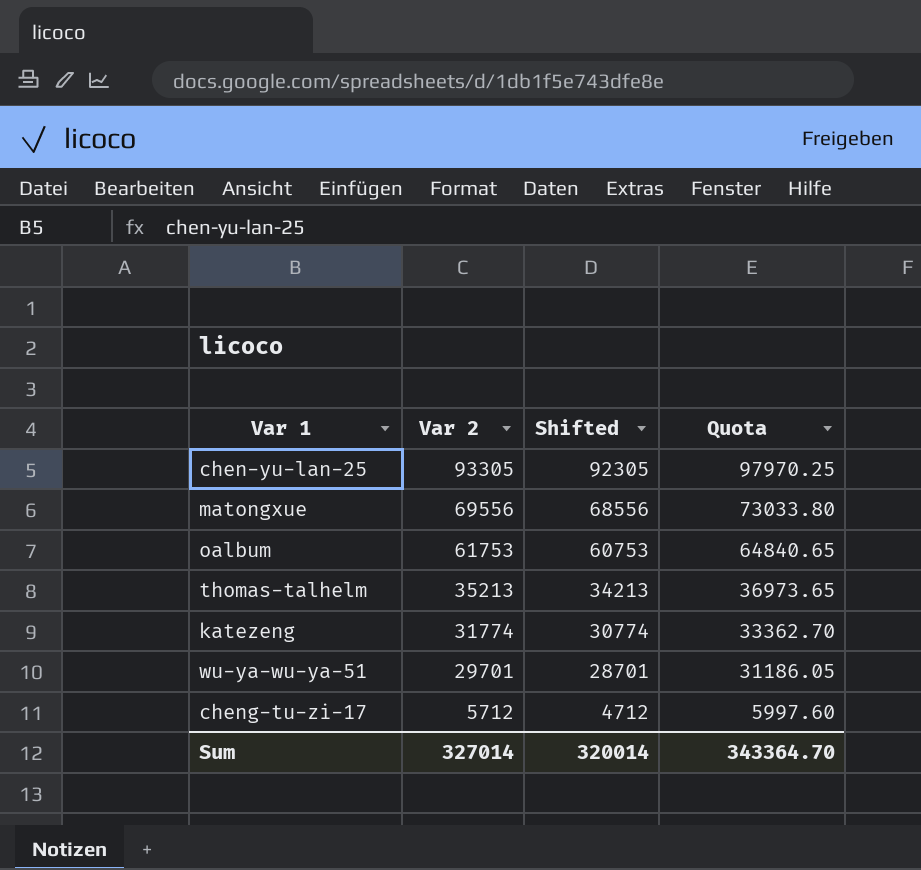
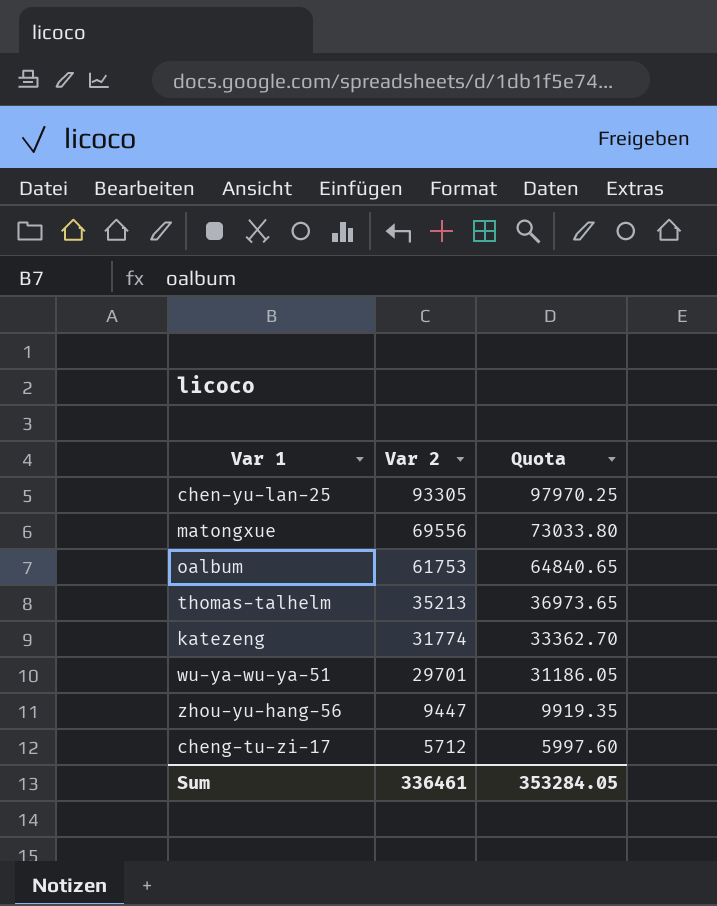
column Shifted | formula: [Var 2] - 1000 -> none
row zhou-yu-hang-56: none -> 9447 | 9919.35
Sum | Var 2: 327014 -> 336461
Sum | Quota: 343364.70 -> 353284.05

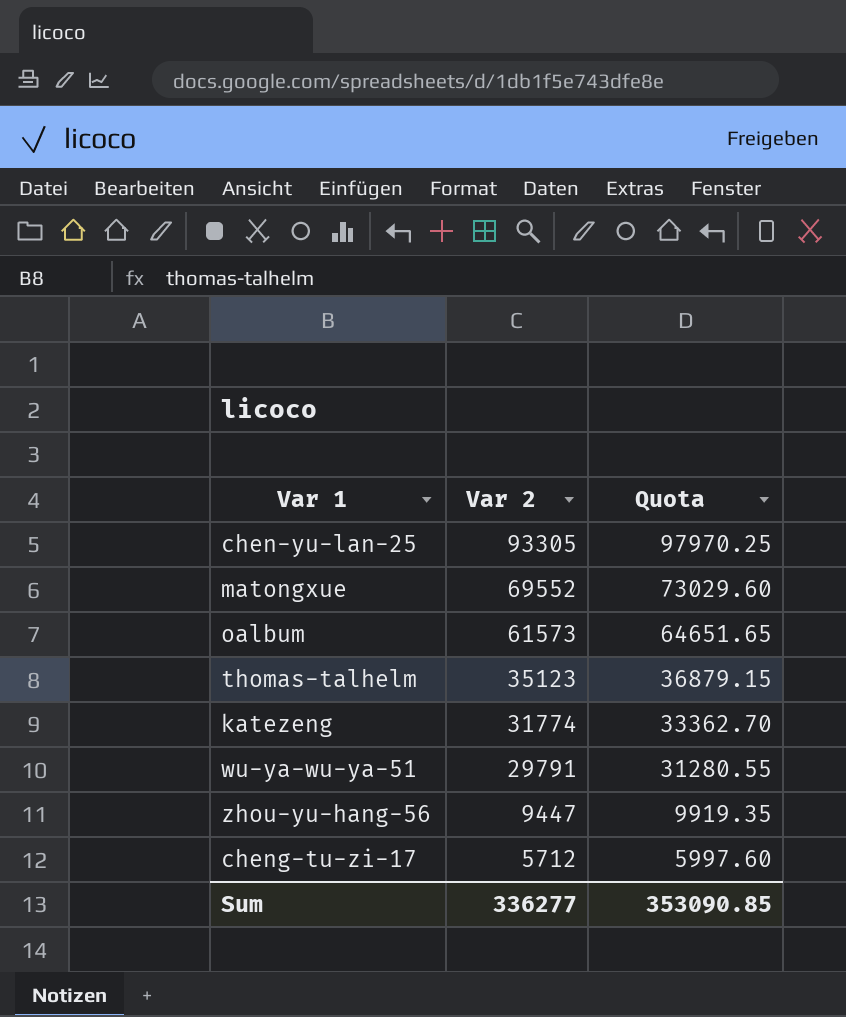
matongxue | Var 2: 69556 -> 69552
matongxue | Quota: 73033.80 -> 73029.60
oalbum | Var 2: 61753 -> 61573
oalbum | Quota: 64840.65 -> 64651.65
thomas-talhelm | Var 2: 35213 -> 35123
thomas-talhelm | Quota: 36973.65 -> 36879.15
wu-ya-wu-ya-51 | Var 2: 29701 -> 29791
wu-ya-wu-ya-51 | Quota: 31186.05 -> 31280.55
Sum | Var 2: 336461 -> 336277
Sum | Quota: 353284.05 -> 353090.85

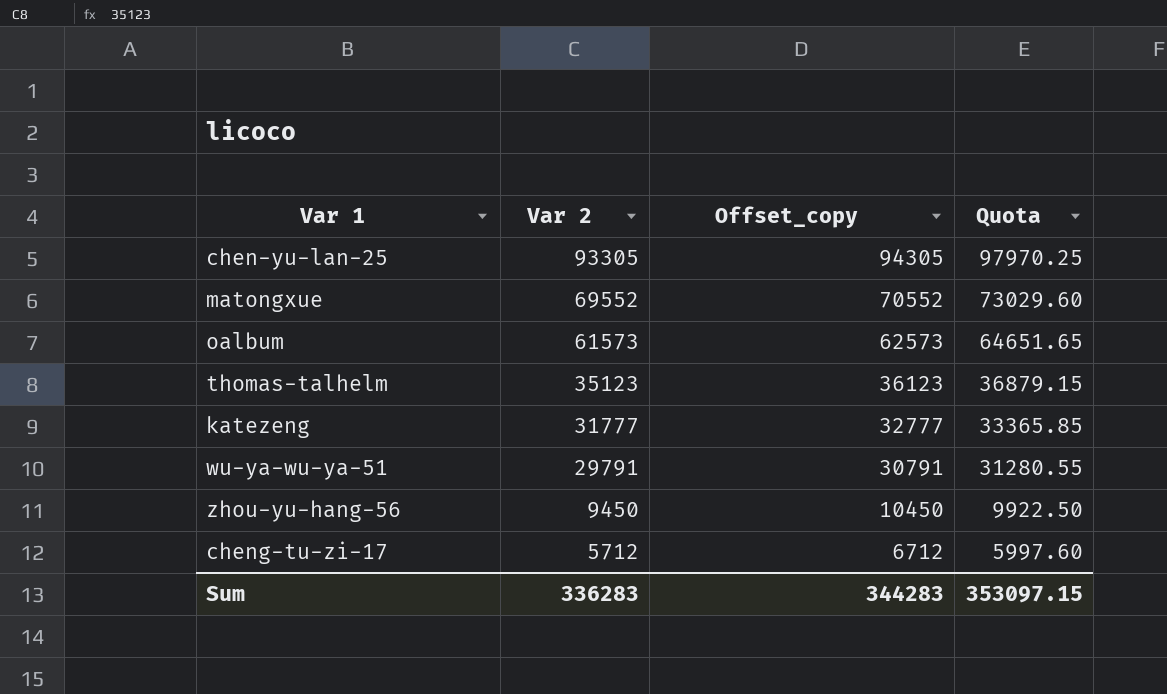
column Offset_copy | formula: none -> [Var 2] + 1000
katezeng | Var 2: 31774 -> 31777
katezeng | Quota: 33362.70 -> 33365.85
zhou-yu-hang-56 | Var 2: 9447 -> 9450
zhou-yu-hang-56 | Quota: 9919.35 -> 9922.50
Sum | Var 2: 336277 -> 336283
Sum | Quota: 353090.85 -> 353097.15

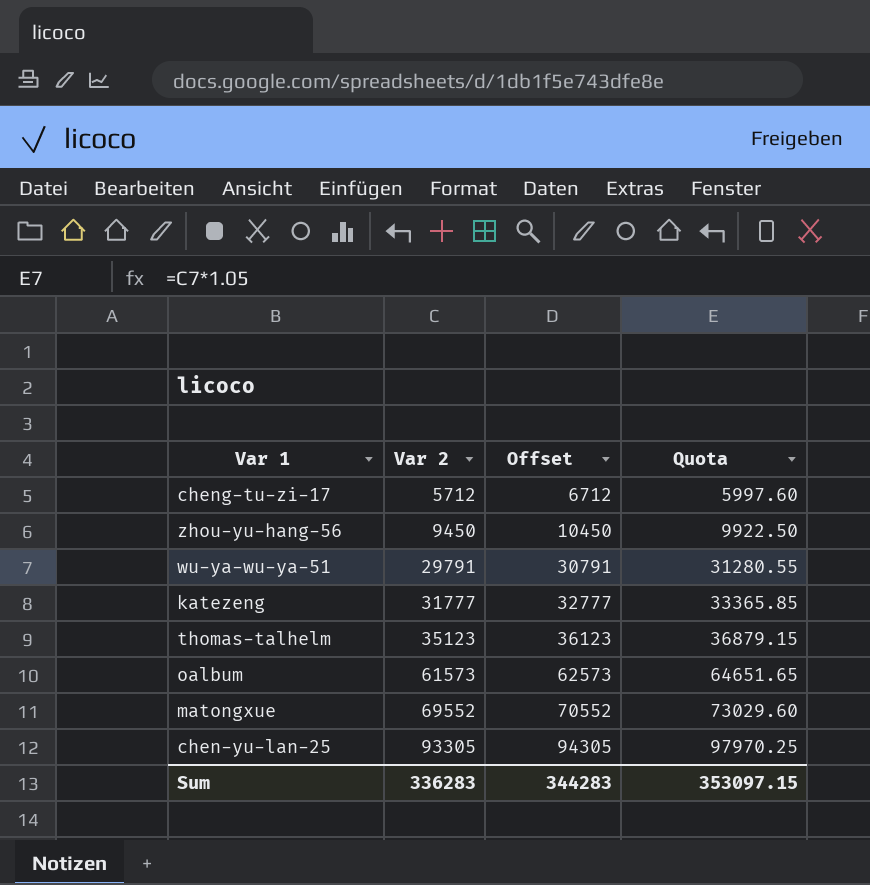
row order: Var 2 descending -> Var 2 ascending
column name: Offset_copy -> Offset

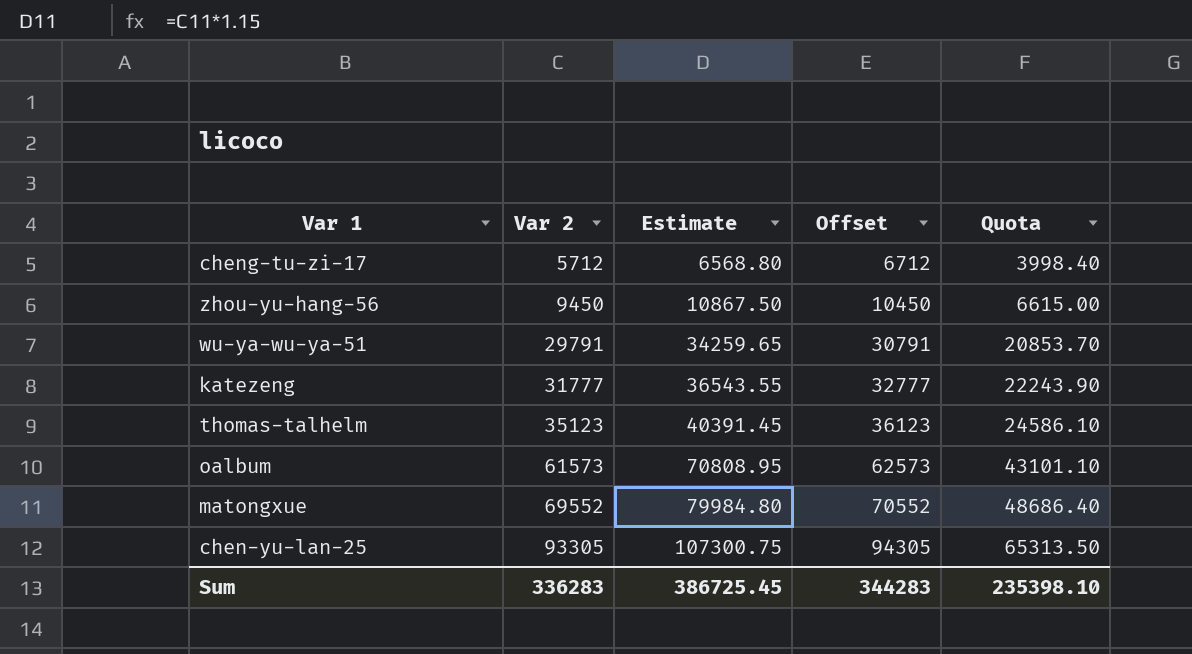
column Estimate | formula: none -> [Var 2] * 1.15
column Quota | formula: [Var 2] * 1.05 -> [Var 2] * 0.7
Sum | Quota: 353097.15 -> 235398.10

